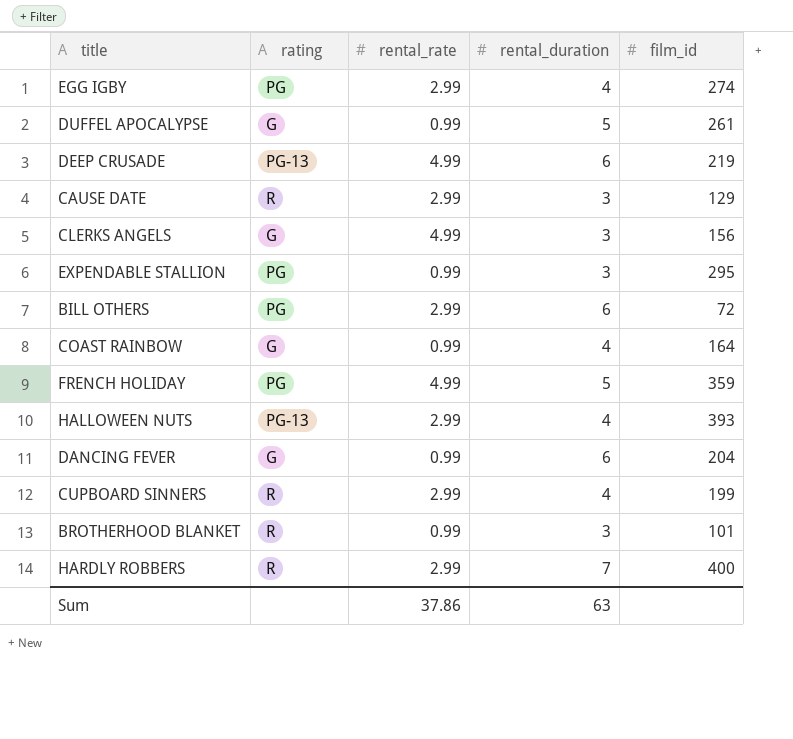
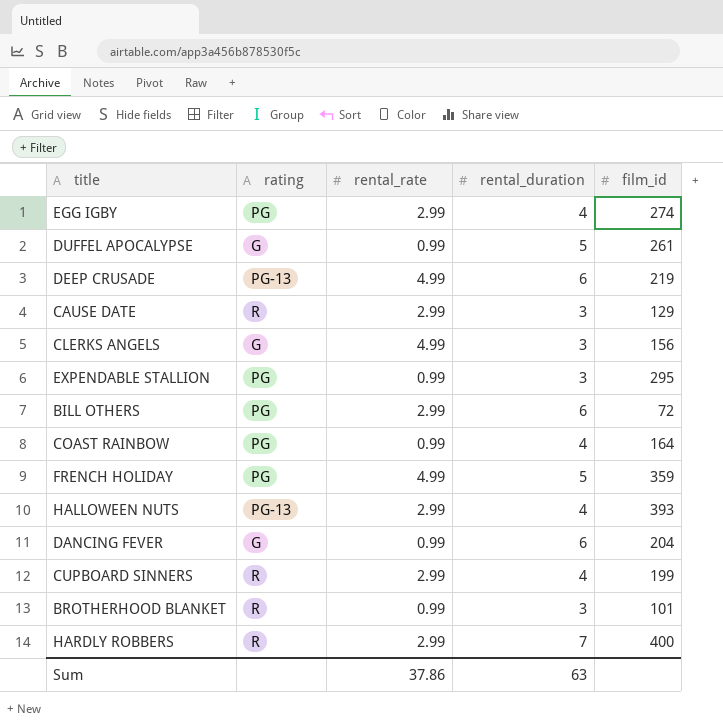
COAST RAINBOW | rating: G -> PG

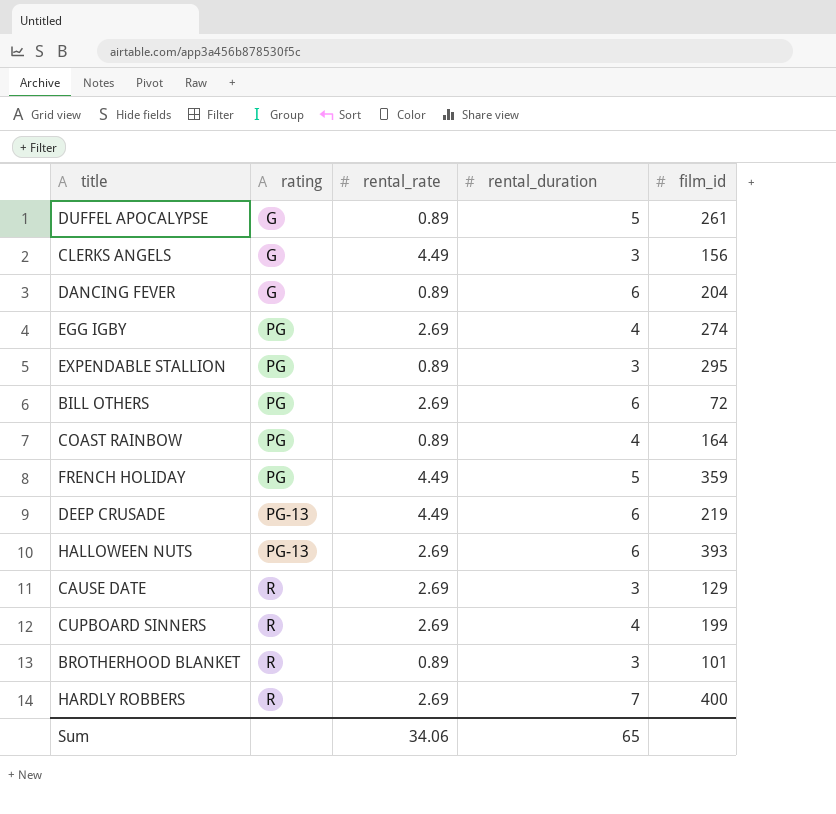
row order: none -> rating ascending
DUFFEL APOCALYPSE | rental_rate: 0.99 -> 0.89
CLERKS ANGELS | rental_rate: 4.99 -> 4.49
DANCING FEVER | rental_rate: 0.99 -> 0.89
EGG IGBY | rental_rate: 2.99 -> 2.69
EXPENDABLE STALLION | rental_rate: 0.99 -> 0.89
BILL OTHERS | rental_rate: 2.99 -> 2.69
COAST RAINBOW | rental_rate: 0.99 -> 0.89
FRENCH HOLIDAY | rental_rate: 4.99 -> 4.49
DEEP CRUSADE | rental_rate: 4.99 -> 4.49
HALLOWEEN NUTS | rental_rate: 2.99 -> 2.69
HALLOWEEN NUTS | rental_duration: 4 -> 6
CAUSE DATE | rental_rate: 2.99 -> 2.69
CUPBOARD SINNERS | rental_rate: 2.99 -> 2.69
BROTHERHOOD BLANKET | rental_rate: 0.99 -> 0.89
HARDLY ROBBERS | rental_rate: 2.99 -> 2.69
Sum | rental_rate: 37.86 -> 34.06
Sum | rental_duration: 63 -> 65

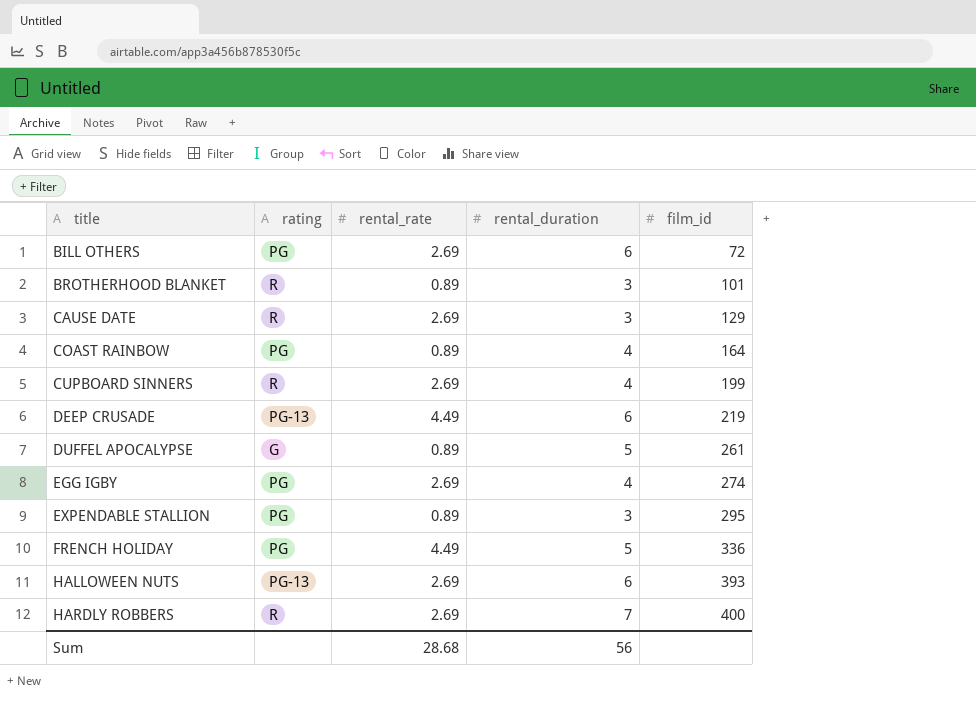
row order: rating ascending -> title ascending
row CLERKS ANGELS: G | 4.49 | 3 | 156 -> none
row DANCING FEVER: G | 0.89 | 6 | 204 -> none
FRENCH HOLIDAY | film_id: 359 -> 336
Sum | rental_rate: 34.06 -> 28.68
Sum | rental_duration: 65 -> 56

